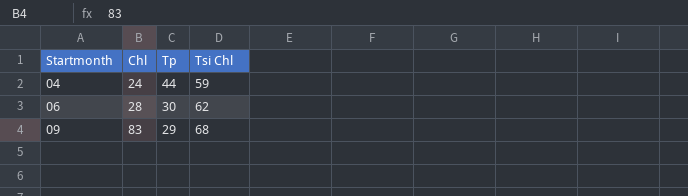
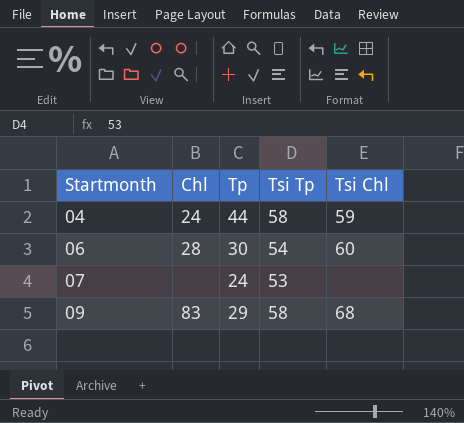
column Tsi Tp | position: none -> 4
06 | Tsi Chl: 62 -> 60
row 07: none -> none | 24 | 53 | none

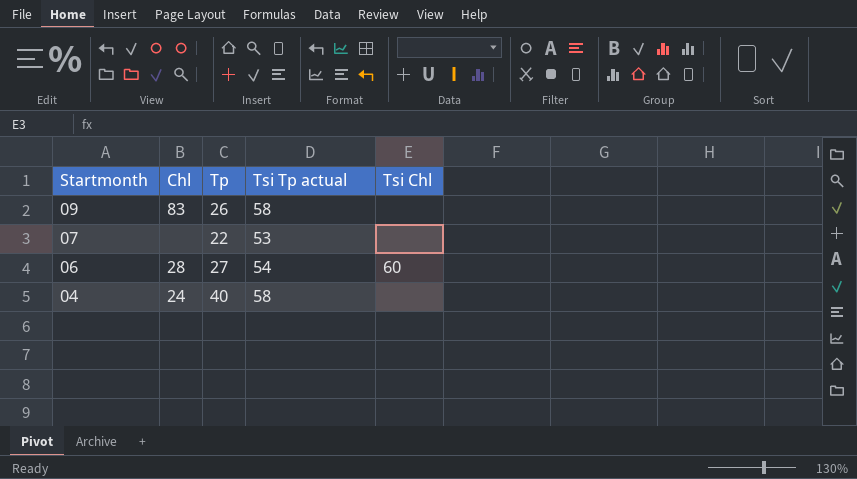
row order: Startmonth ascending -> Startmonth descending
column name: Tsi Tp -> Tsi Tp actual
09 | Tp: 29 -> 26
09 | Tsi Chl: 68 -> none
07 | Tp: 24 -> 22
06 | Tp: 30 -> 27
04 | Tp: 44 -> 40
04 | Tsi Chl: 59 -> none

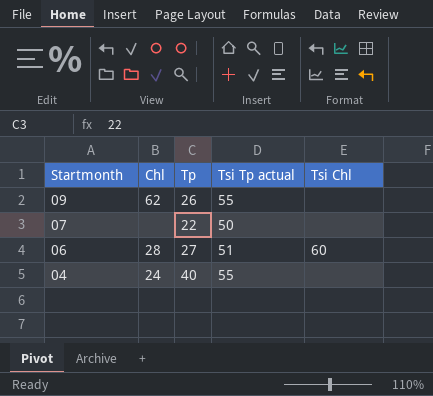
09 | Chl: 83 -> 62
09 | Tsi Tp actual: 58 -> 55
07 | Tsi Tp actual: 53 -> 50
06 | Tsi Tp actual: 54 -> 51
04 | Tsi Tp actual: 58 -> 55

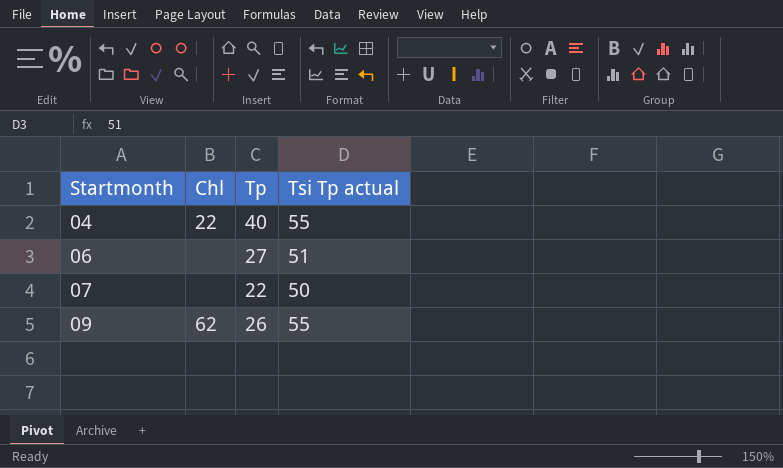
row order: Startmonth descending -> Startmonth ascending
column Tsi Chl | position: 5 -> none
04 | Chl: 24 -> 22
06 | Chl: 28 -> none

